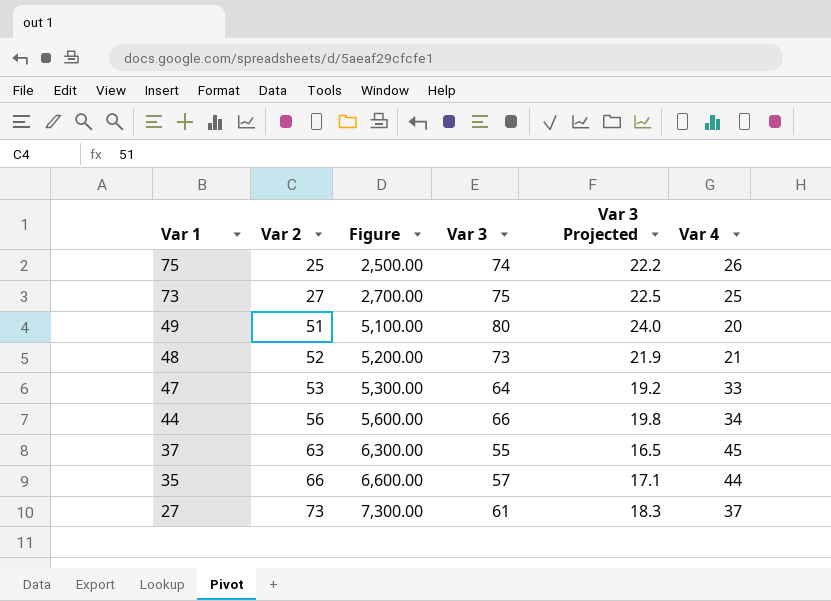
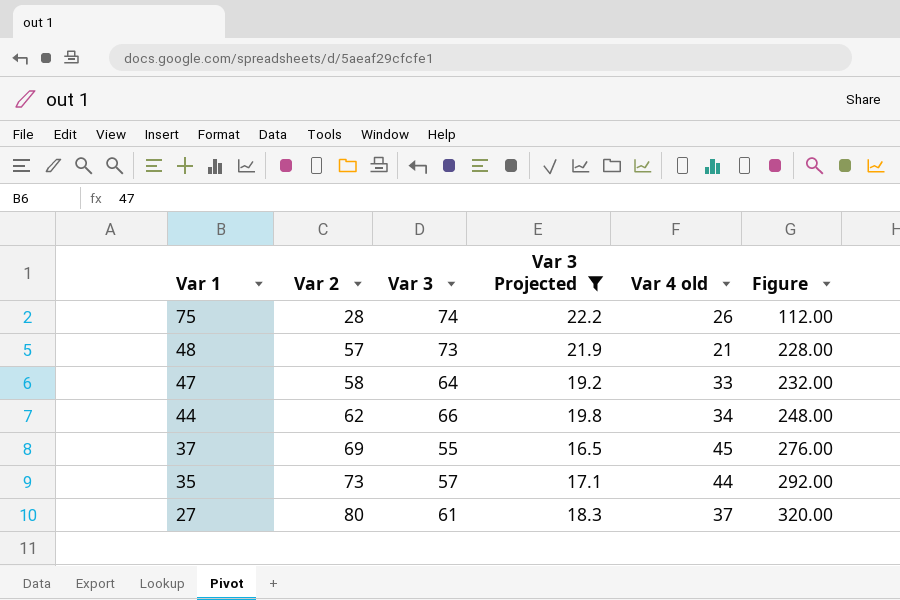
filter: none -> Var 3 Projected <= 22.2
column name: Var 4 -> Var 4 old
column Figure | formula: [Var 2] * 100 -> [Var 2] * 4
column Figure | position: 3 -> 6
75 | Var 2: 25 -> 28
48 | Var 2: 52 -> 57
47 | Var 2: 53 -> 58
44 | Var 2: 56 -> 62
37 | Var 2: 63 -> 69
35 | Var 2: 66 -> 73
27 | Var 2: 73 -> 80

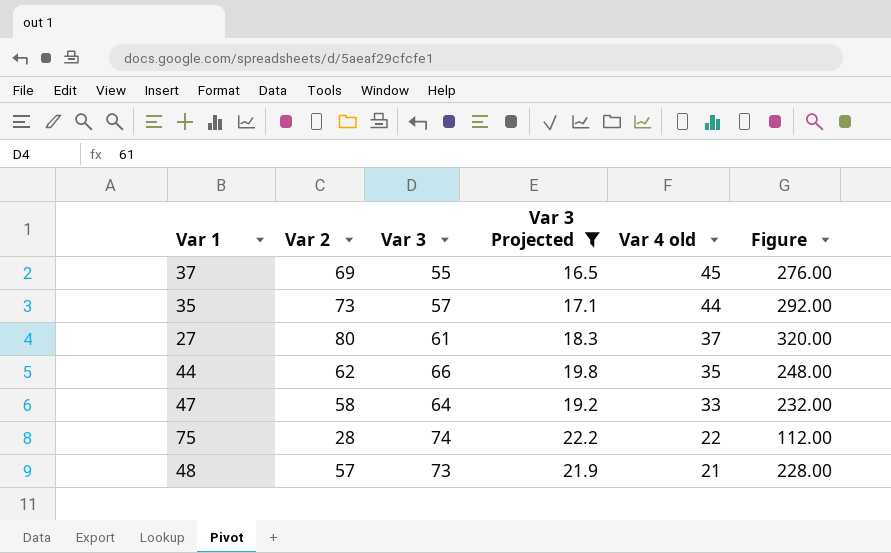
row order: Var 1 descending -> Var 4 old descending
44 | Var 4 old: 34 -> 35
75 | Var 4 old: 26 -> 22

